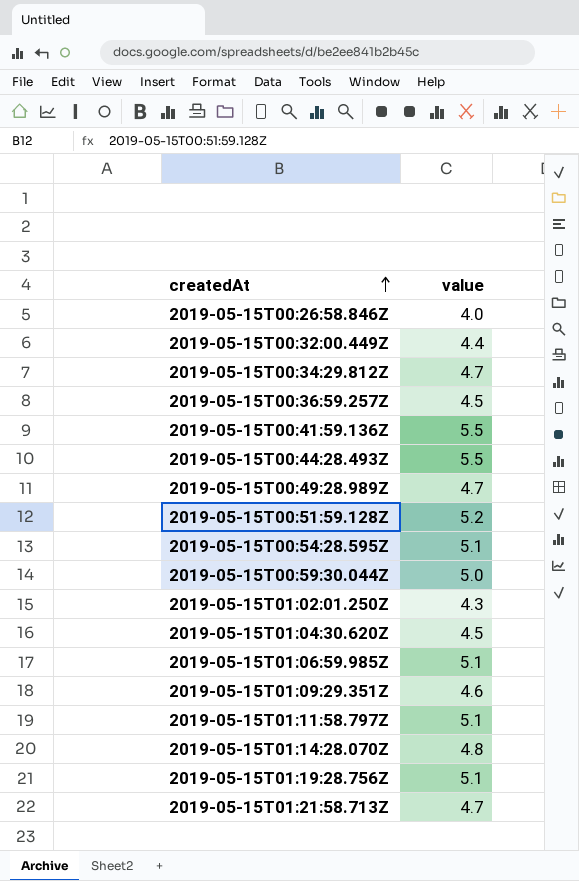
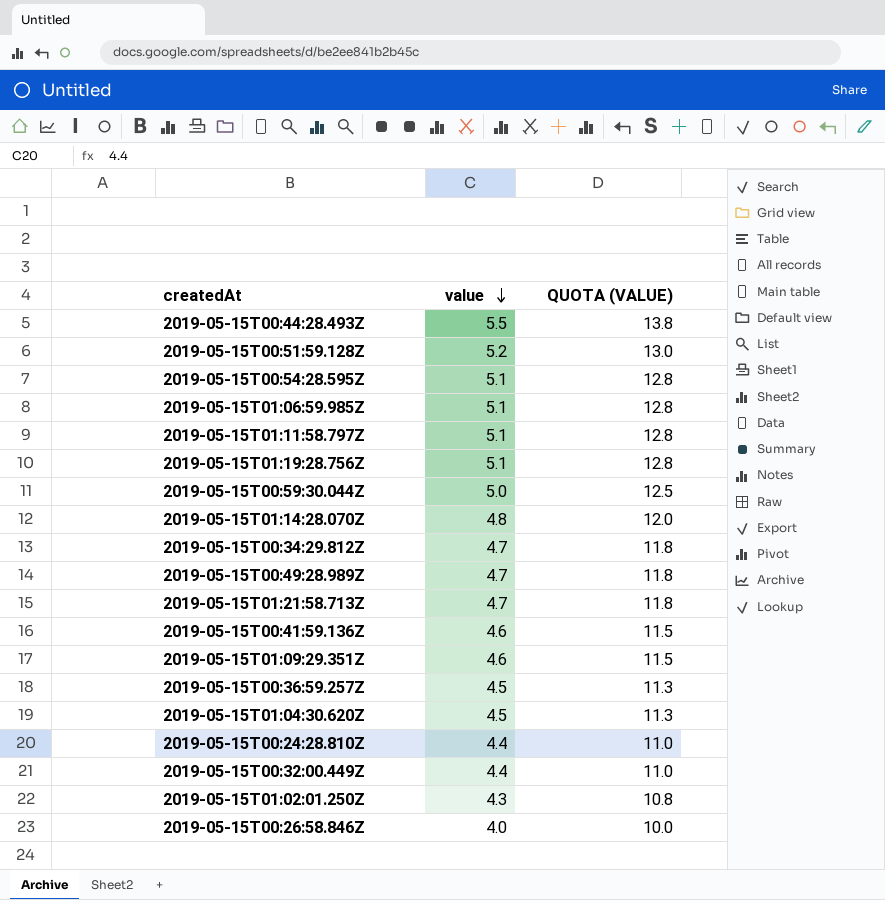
row order: createdAt ascending -> value descending
column QUOTA (VALUE) | formula: none -> [value] * 2.5
2019-05-15T00:41:59.136Z | value: 5.5 -> 4.6
row 2019-05-15T00:24:28.810Z: none -> 4.4 | 11.0

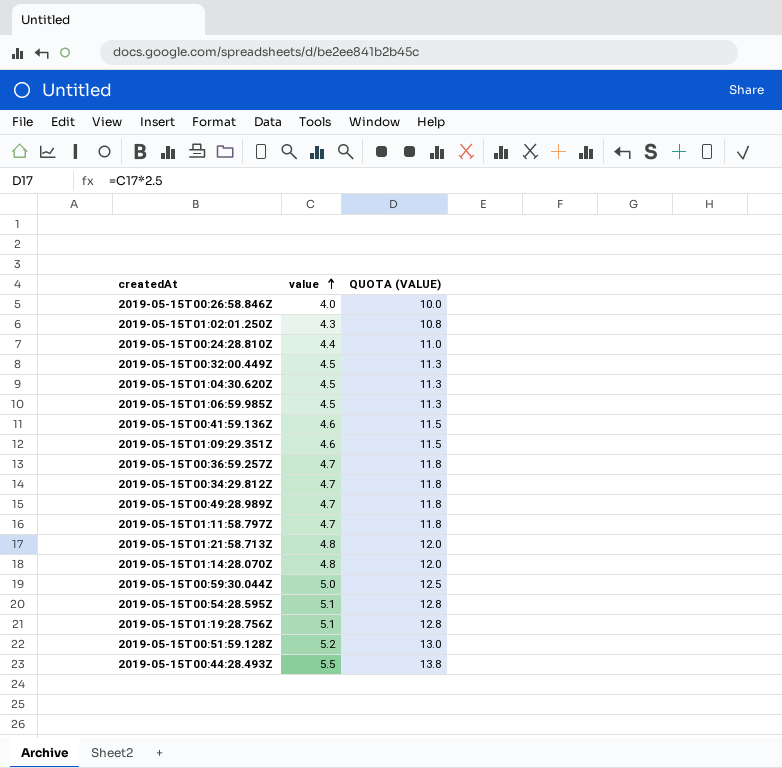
row order: value descending -> value ascending
2019-05-15T00:32:00.449Z | value: 4.4 -> 4.5
2019-05-15T00:32:00.449Z | QUOTA (VALUE): 11.0 -> 11.3
2019-05-15T01:06:59.985Z | value: 5.1 -> 4.5
2019-05-15T01:06:59.985Z | QUOTA (VALUE): 12.8 -> 11.3
2019-05-15T00:36:59.257Z | value: 4.5 -> 4.7
2019-05-15T00:36:59.257Z | QUOTA (VALUE): 11.3 -> 11.8
2019-05-15T01:11:58.797Z | value: 5.1 -> 4.7
2019-05-15T01:11:58.797Z | QUOTA (VALUE): 12.8 -> 11.8
2019-05-15T01:21:58.713Z | value: 4.7 -> 4.8
2019-05-15T01:21:58.713Z | QUOTA (VALUE): 11.8 -> 12.0

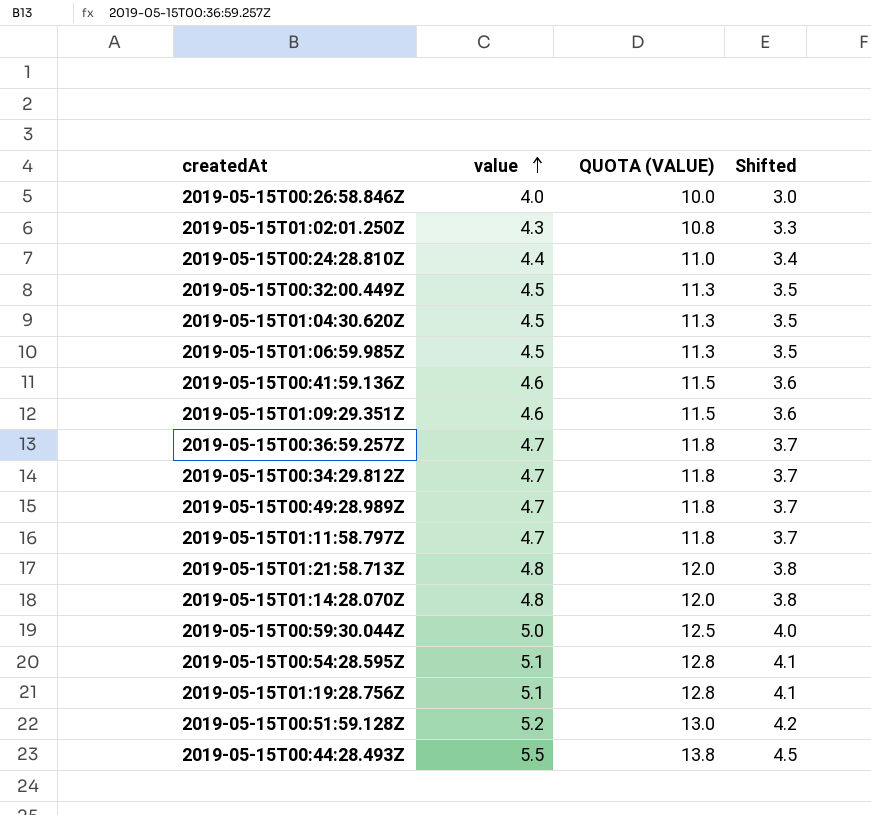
column Shifted | formula: none -> [value] - 1

